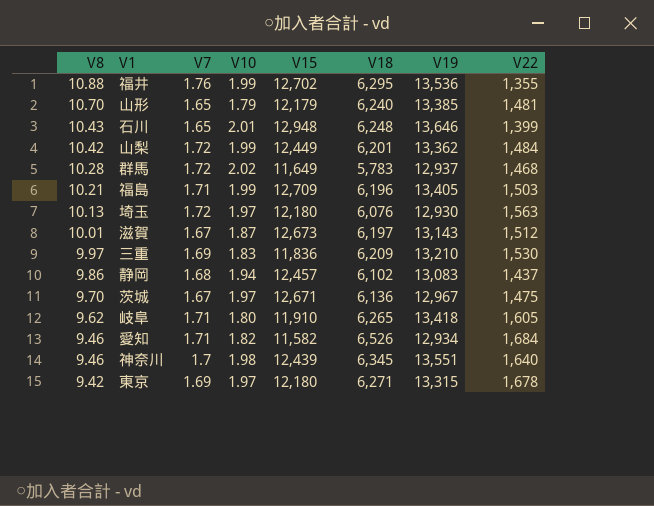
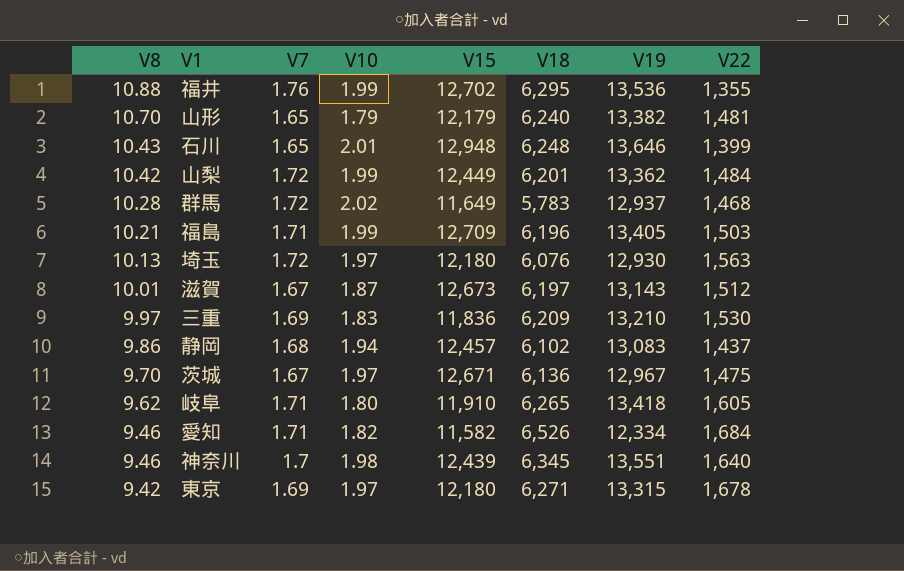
山形 | V19: 13,385 -> 13,382
愛知 | V19: 12,934 -> 12,334

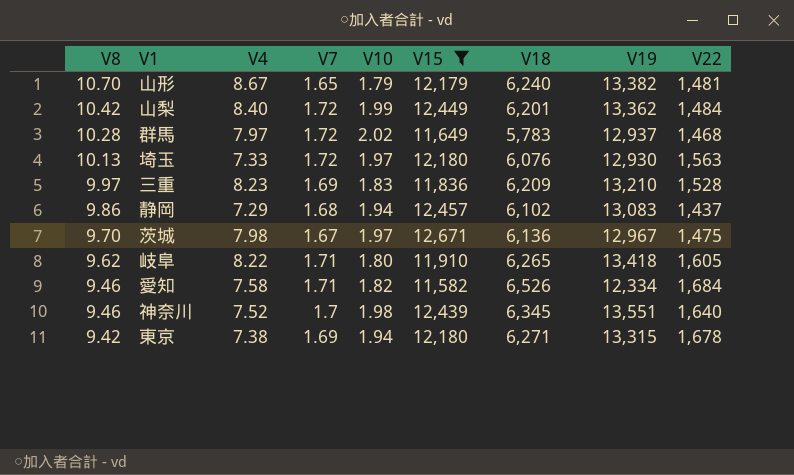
filter: none -> V15 <= 12,671
column V4 | position: none -> 3
三重 | V22: 1,530 -> 1,528
東京 | V10: 1.97 -> 1.94

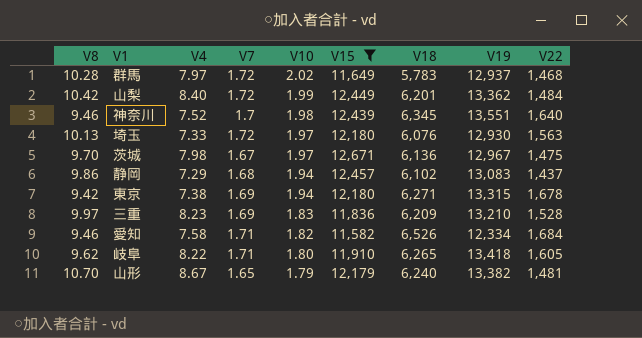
row order: V8 descending -> V10 descending

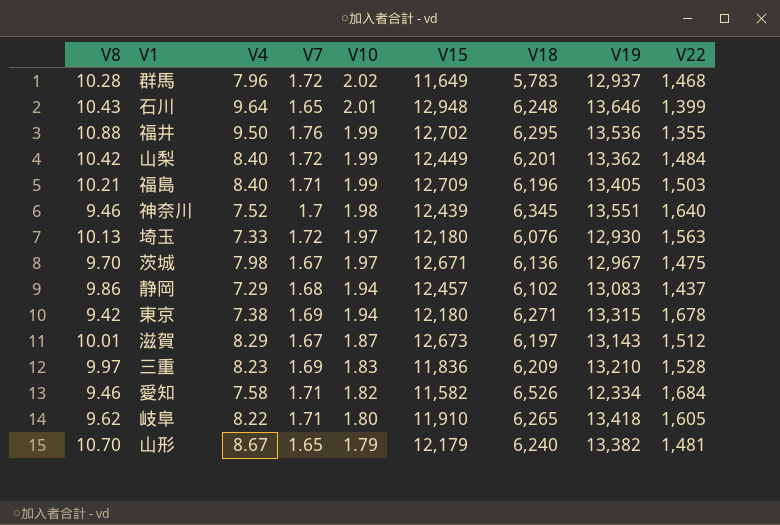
filter: V15 <= 12,671 -> none
群馬 | V4: 7.97 -> 7.96

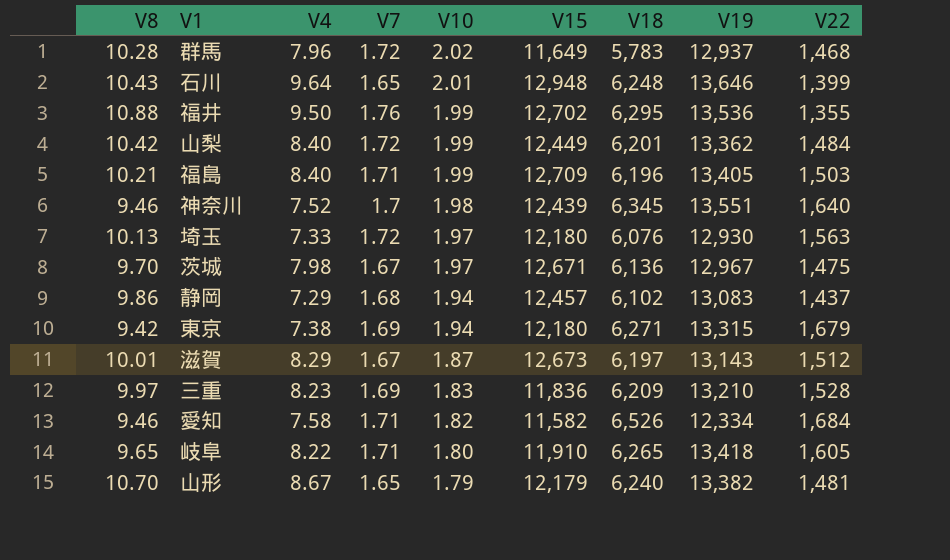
東京 | V22: 1,678 -> 1,679
岐阜 | V8: 9.62 -> 9.65

